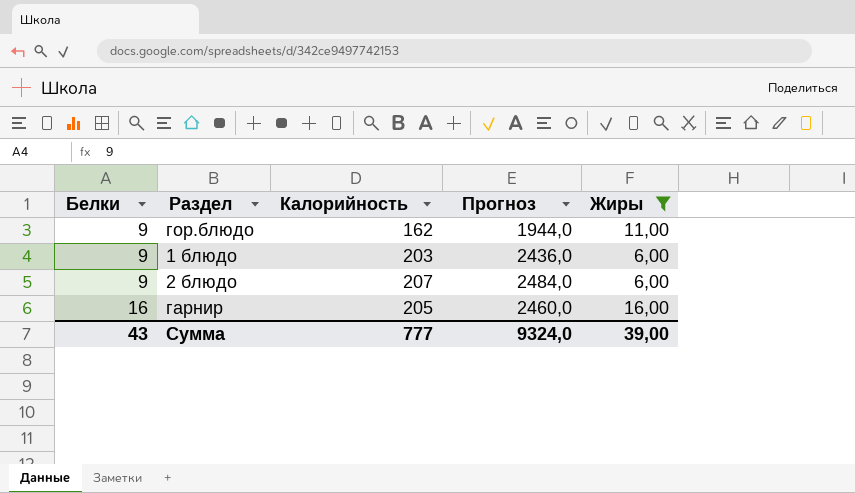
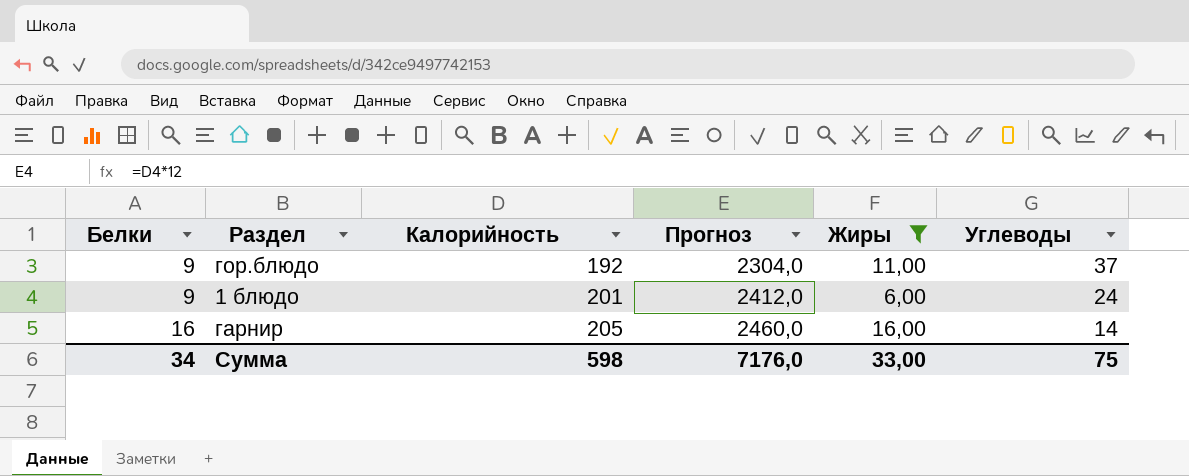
column Углеводы | position: none -> 6
row 2 блюдо: 9 | 207 | 2484,0 | 6,00 -> none
гор.блюдо | Калорийность: 162 -> 192
гор.блюдо | Прогноз: 1944,0 -> 2304,0
1 блюдо | Калорийность: 203 -> 201
1 блюдо | Прогноз: 2436,0 -> 2412,0
Сумма | Белки: 43 -> 34
Сумма | Калорийность: 777 -> 598
Сумма | Прогноз: 9324,0 -> 7176,0
Сумма | Жиры: 39,00 -> 33,00

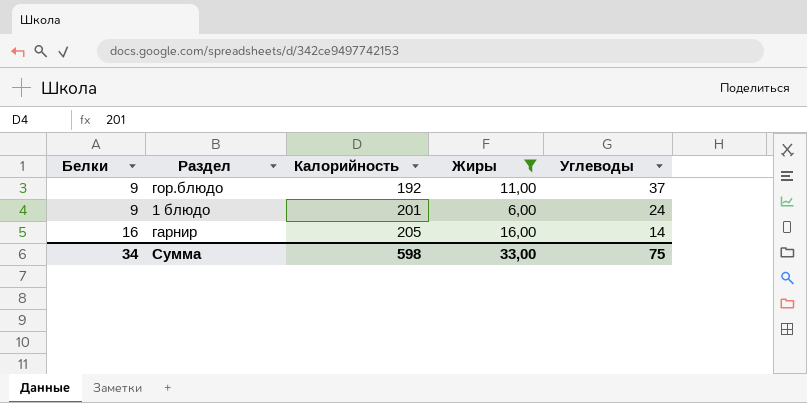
column Прогноз | formula: [Калорийность] * 12 -> none

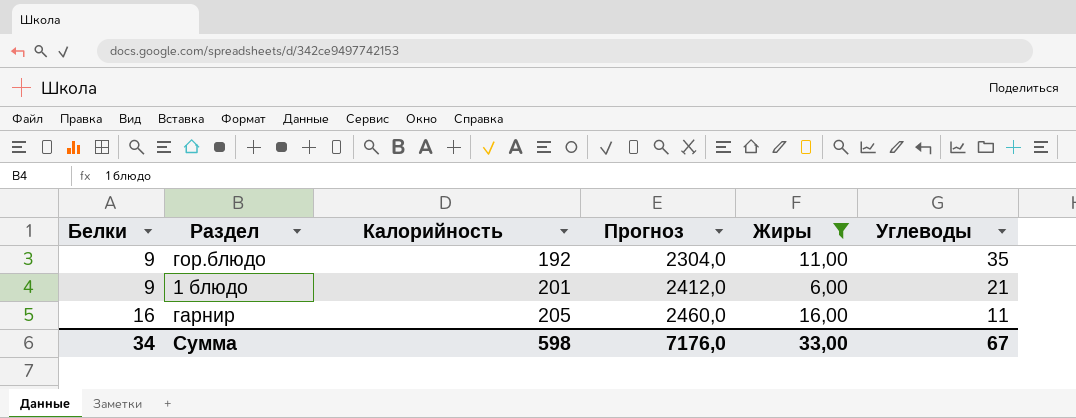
column Прогноз | formula: none -> [Калорийность] * 12
гор.блюдо | Углеводы: 37 -> 35
1 блюдо | Углеводы: 24 -> 21
гарнир | Углеводы: 14 -> 11
Сумма | Углеводы: 75 -> 67

